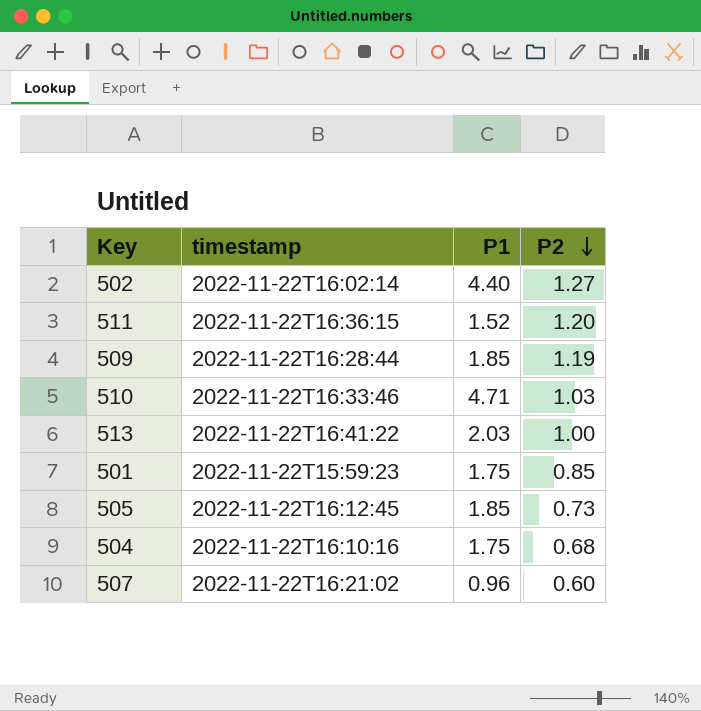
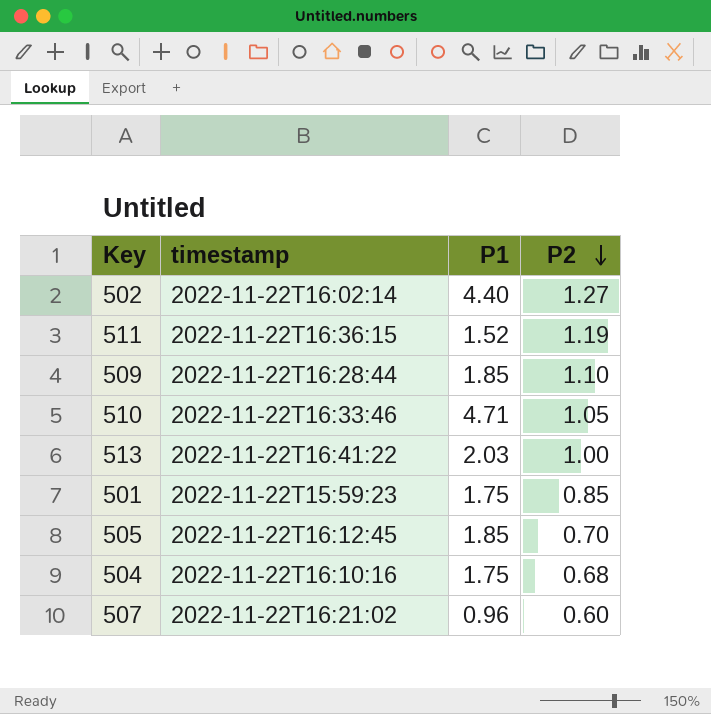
511 | P2: 1.20 -> 1.19
509 | P2: 1.19 -> 1.10
510 | P2: 1.03 -> 1.05
505 | P2: 0.73 -> 0.70

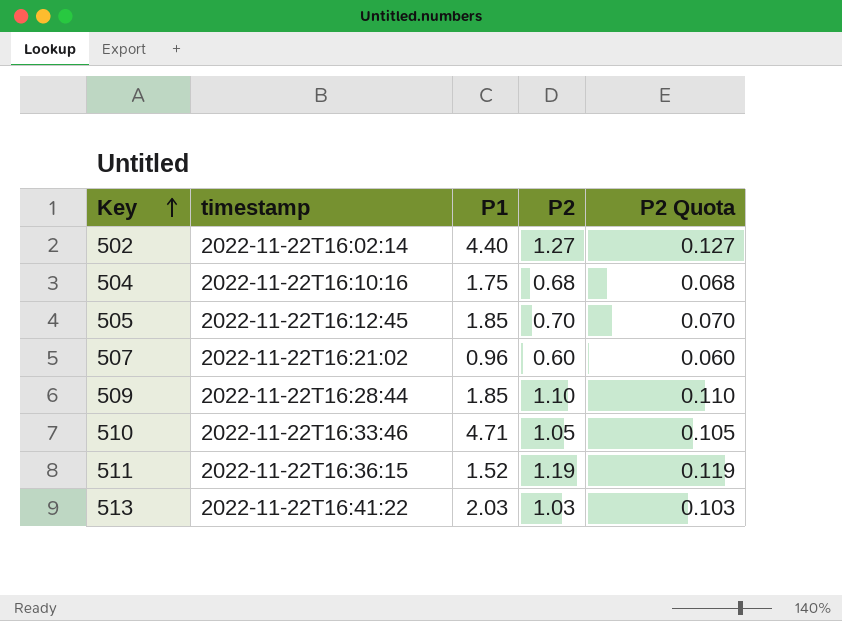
row order: P2 descending -> Key ascending
column P2 Quota | formula: none -> [P2] * 0.1
row 501: 2022-11-22T15:59:23 | 1.75 | 0.85 -> none
513 | P2: 1.00 -> 1.03

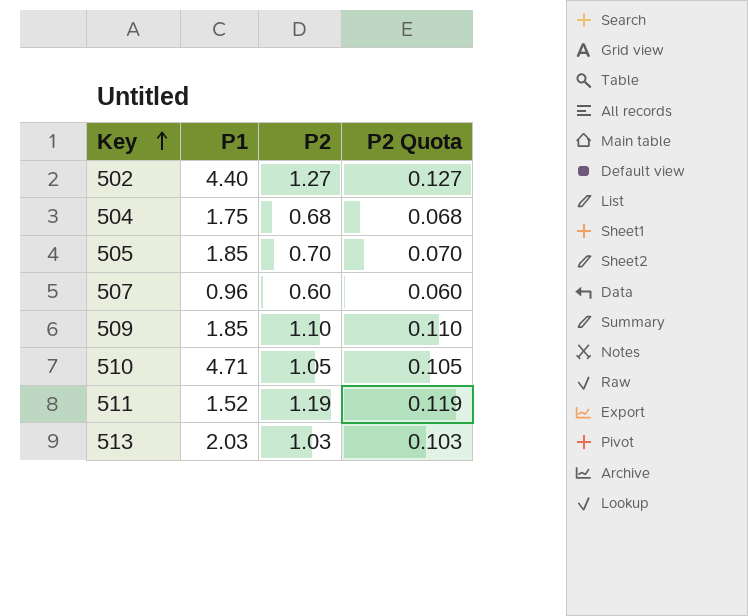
column timestamp | position: 2 -> none

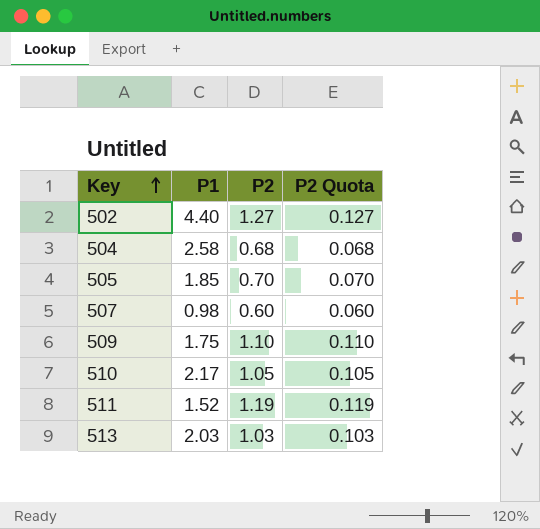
504 | P1: 1.75 -> 2.58
507 | P1: 0.96 -> 0.98
509 | P1: 1.85 -> 1.75
510 | P1: 4.71 -> 2.17

